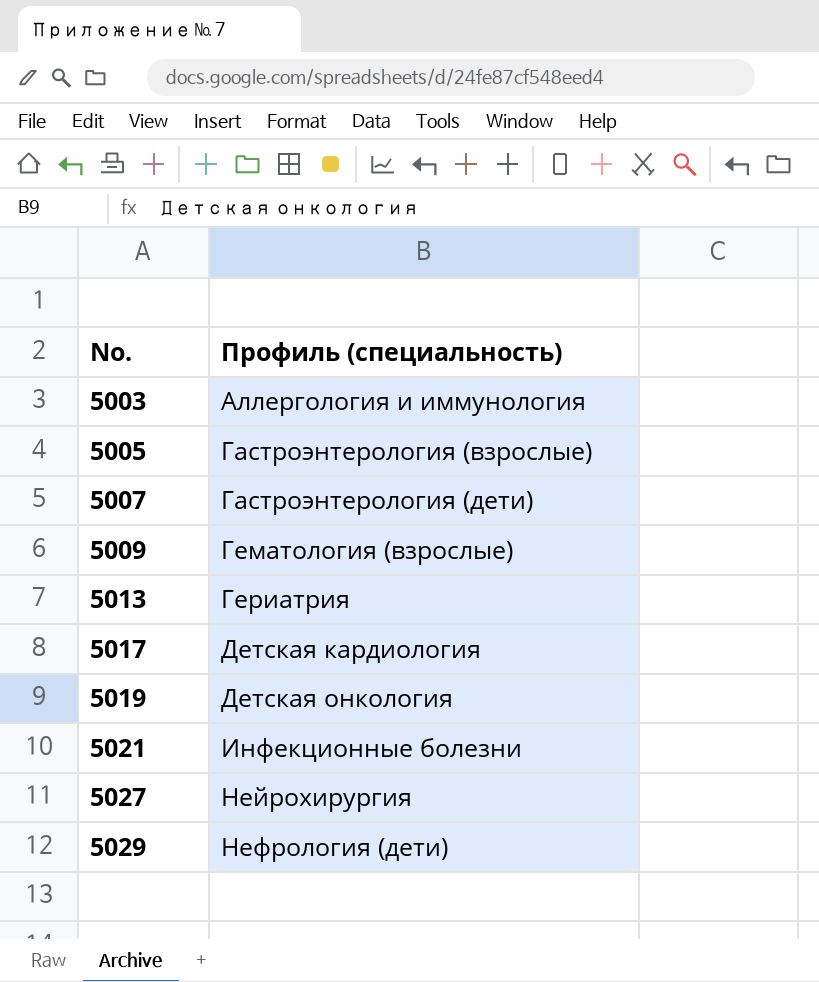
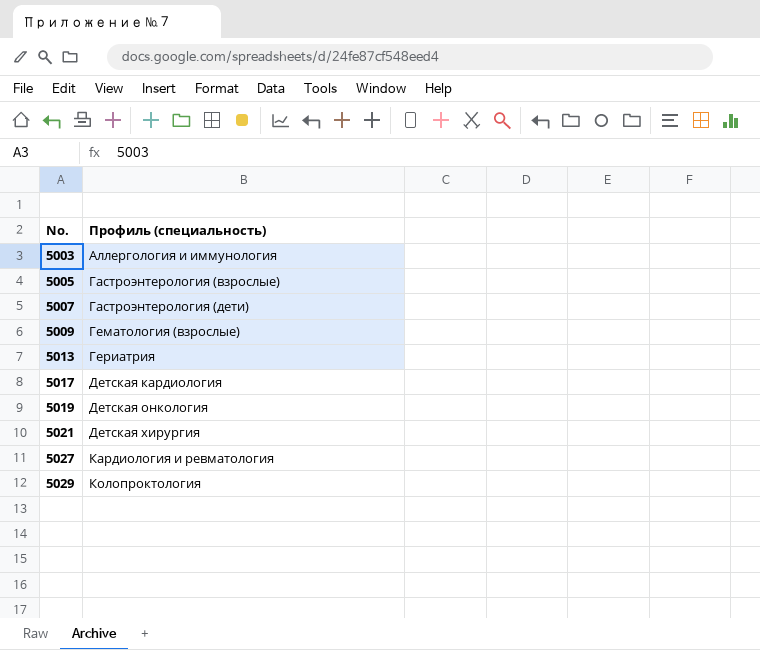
5021 | Профиль (специальность): Инфекционные болезни -> Детская хирургия
5027 | Профиль (специальность): Нейрохирургия -> Кардиология и ревматология
5029 | Профиль (специальность): Нефрология (дети) -> Колопроктология

